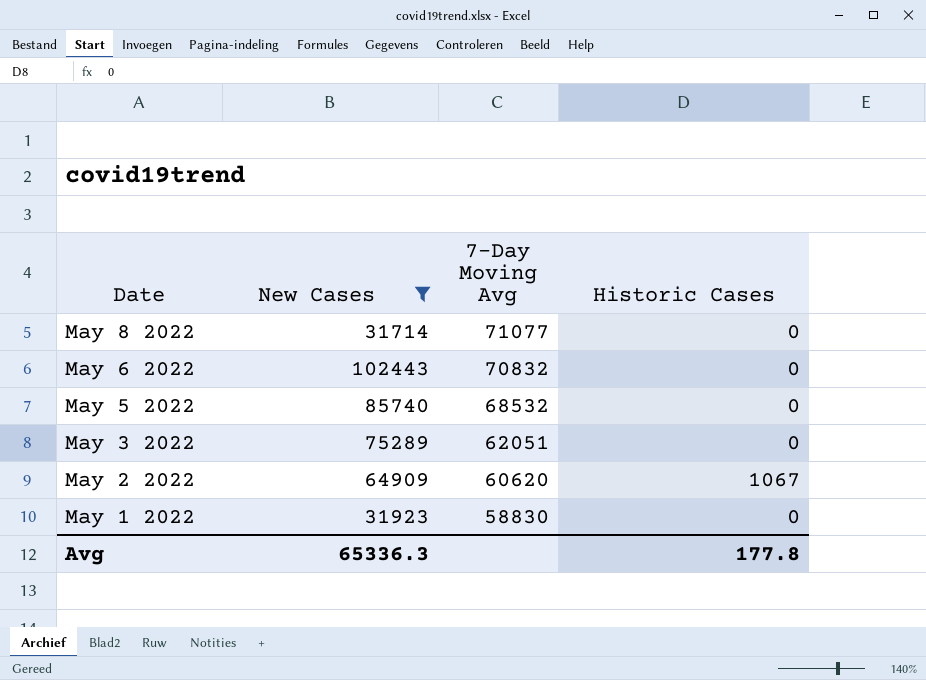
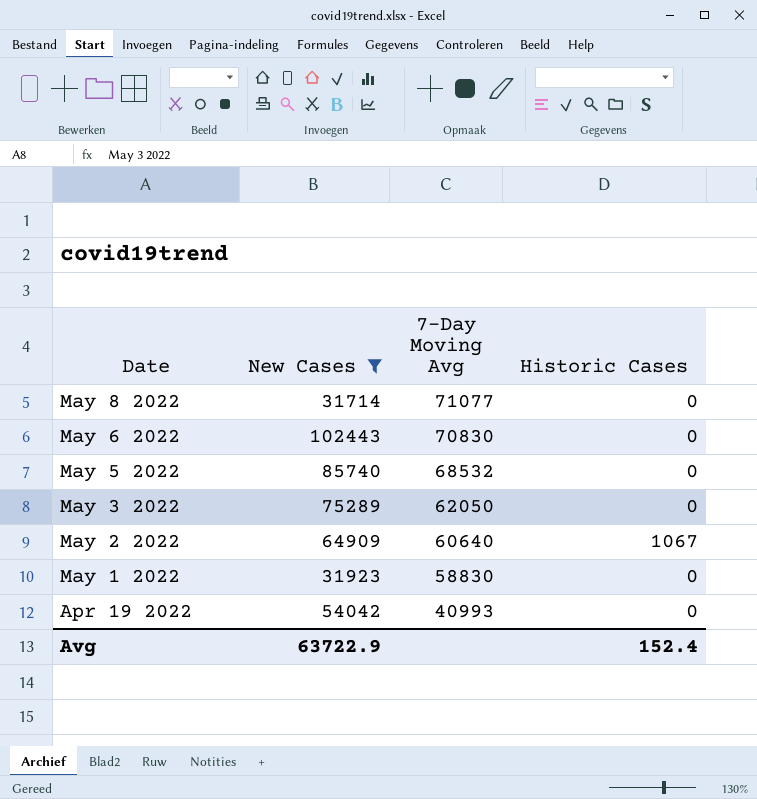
May 6 2022 | 7-Day Moving Avg: 70832 -> 70830
May 3 2022 | 7-Day Moving Avg: 62051 -> 62050
May 2 2022 | 7-Day Moving Avg: 60620 -> 60640
row Apr 19 2022: none -> 54042 | 40993 | 0
Avg | New Cases: 65336.3 -> 63722.9
Avg | Historic Cases: 177.8 -> 152.4

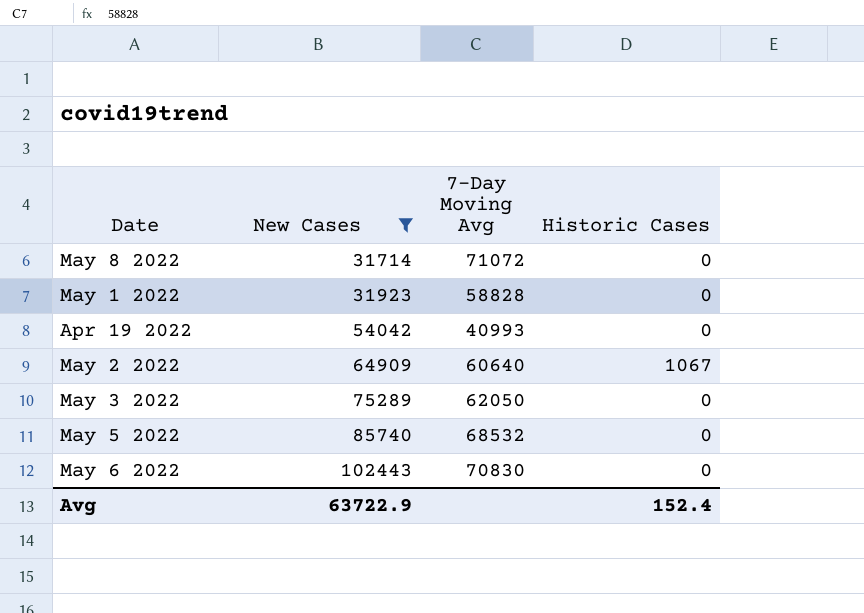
row order: Date descending -> New Cases ascending
May 8 2022 | 7-Day Moving Avg: 71077 -> 71072
May 1 2022 | 7-Day Moving Avg: 58830 -> 58828

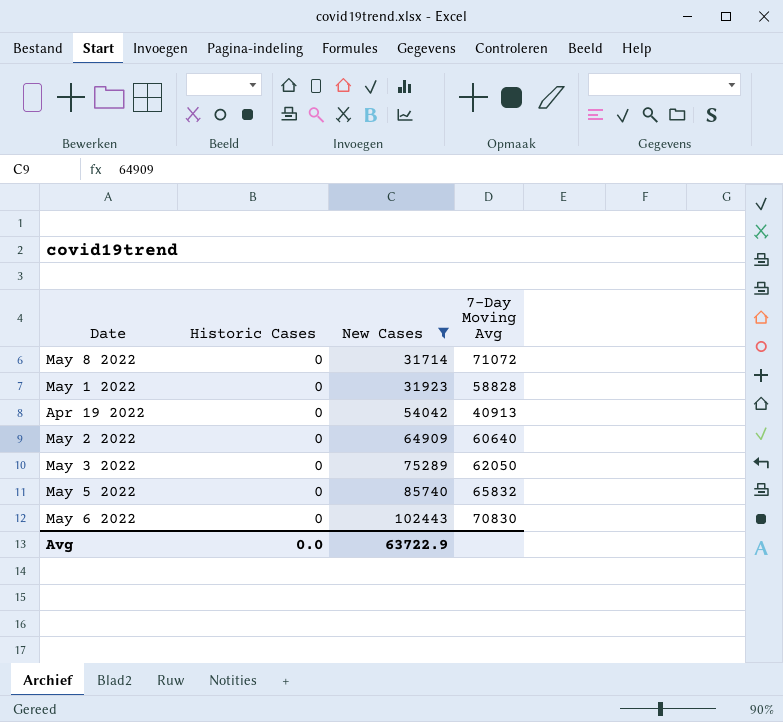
column Historic Cases | position: 4 -> 2
Apr 19 2022 | 7-Day Moving Avg: 40993 -> 40913
May 2 2022 | Historic Cases: 1067 -> 0
May 5 2022 | 7-Day Moving Avg: 68532 -> 65832
Avg | Historic Cases: 152.4 -> 0.0

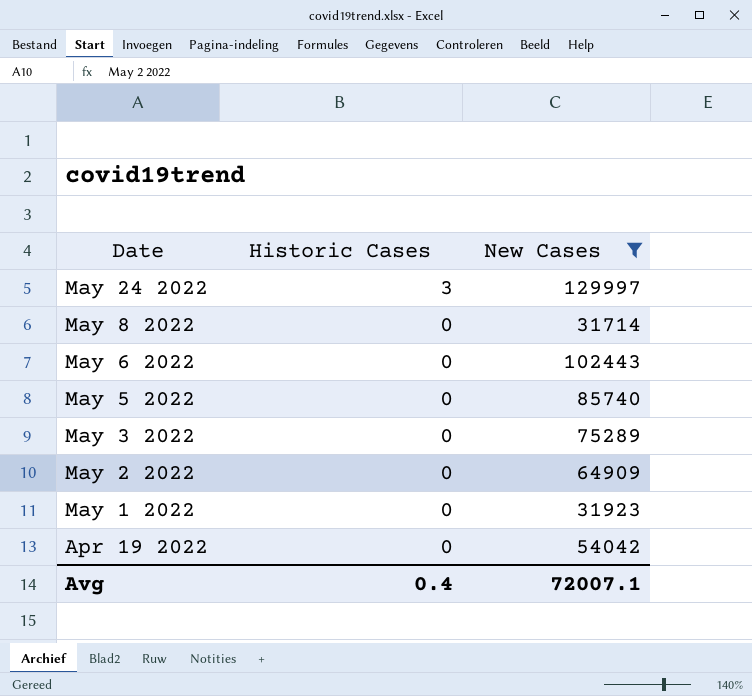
row order: New Cases ascending -> Date descending
column 7-Day Moving Avg | position: 4 -> none
row May 24 2022: none -> 3 | 129997
Avg | Historic Cases: 0.0 -> 0.4
Avg | New Cases: 63722.9 -> 72007.1

